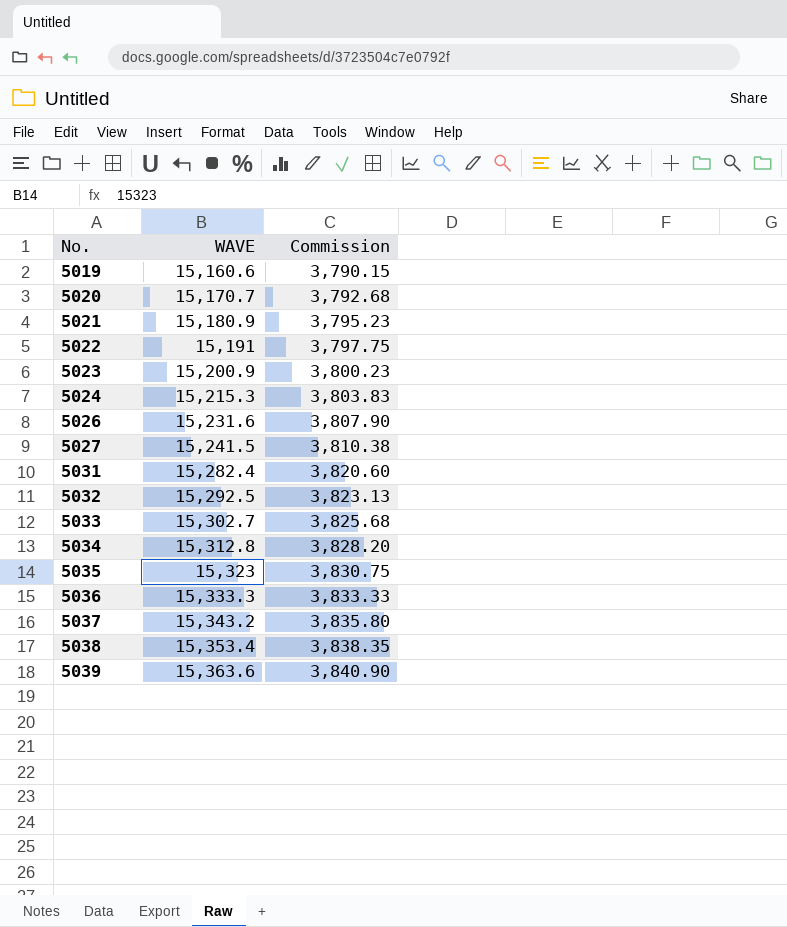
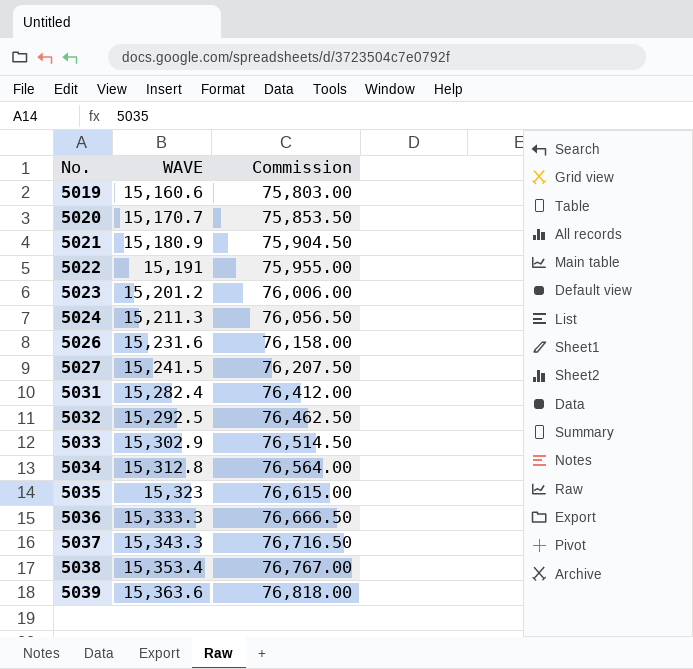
column Commission | formula: [WAVE] * 0.25 -> [WAVE] * 5
5023 | WAVE: 15,200.9 -> 15,201.2
5024 | WAVE: 15,215.3 -> 15,211.3
5033 | WAVE: 15,302.7 -> 15,302.9
5037 | WAVE: 15,343.2 -> 15,343.3

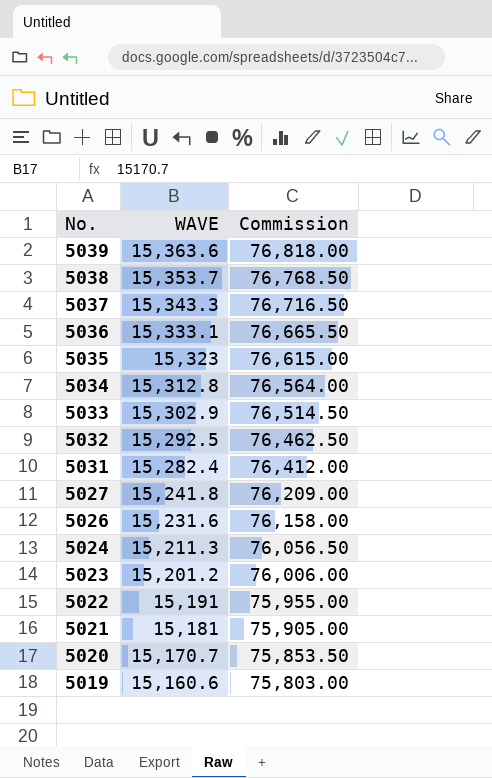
row order: No. ascending -> No. descending
5038 | WAVE: 15,353.4 -> 15,353.7
5038 | Commission: 76,767.00 -> 76,768.50
5036 | WAVE: 15,333.3 -> 15,333.1
5036 | Commission: 76,666.50 -> 76,665.50
5027 | WAVE: 15,241.5 -> 15,241.8
5027 | Commission: 76,207.50 -> 76,209.00
5021 | WAVE: 15,180.9 -> 15,181
5021 | Commission: 75,904.50 -> 75,905.00

